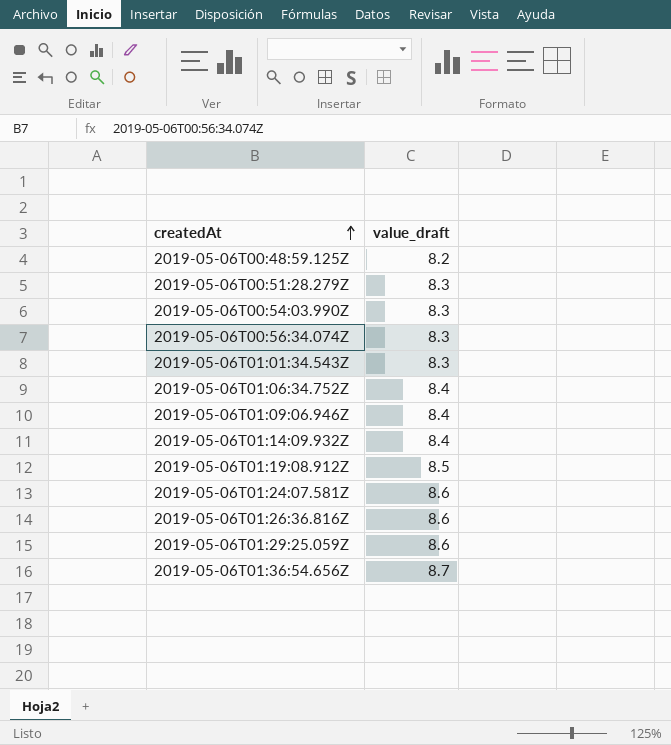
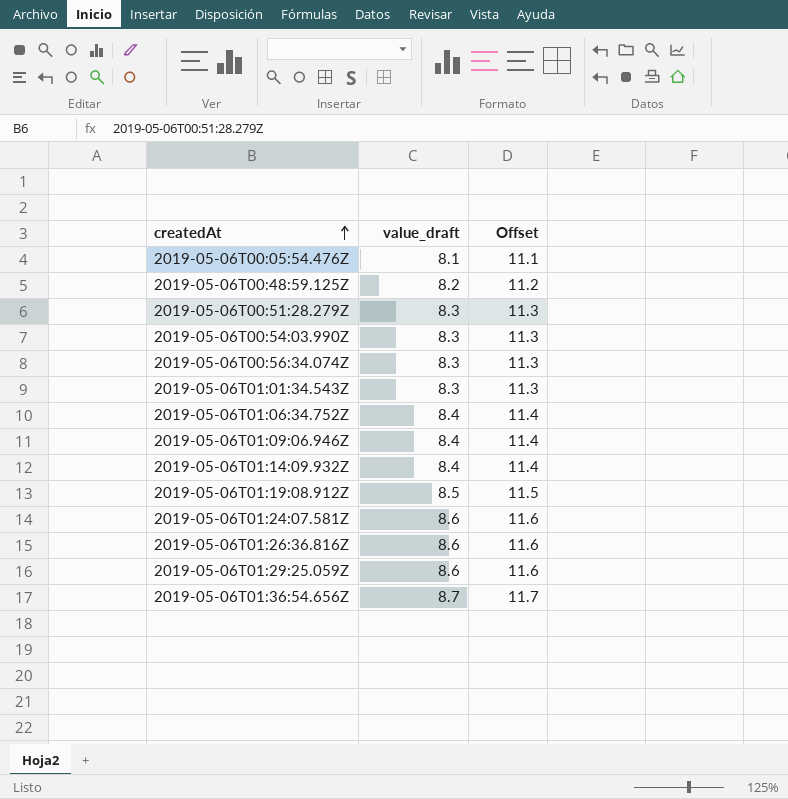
column Offset | formula: none -> [value_draft] + 3
row 2019-05-06T00:05:54.476Z: none -> 8.1 | 11.1

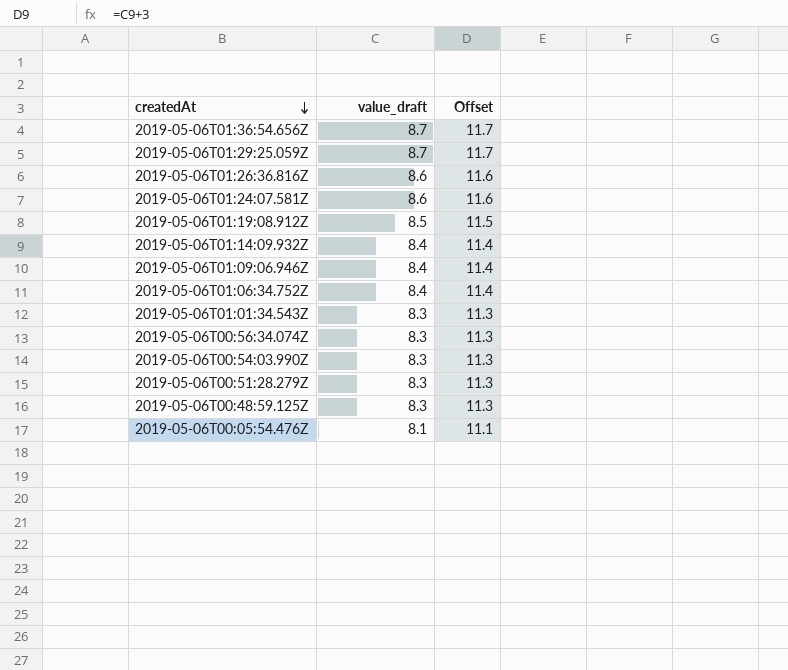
row order: createdAt ascending -> createdAt descending
2019-05-06T01:29:25.059Z | value_draft: 8.6 -> 8.7
2019-05-06T01:29:25.059Z | Offset: 11.6 -> 11.7
2019-05-06T00:48:59.125Z | value_draft: 8.2 -> 8.3
2019-05-06T00:48:59.125Z | Offset: 11.2 -> 11.3

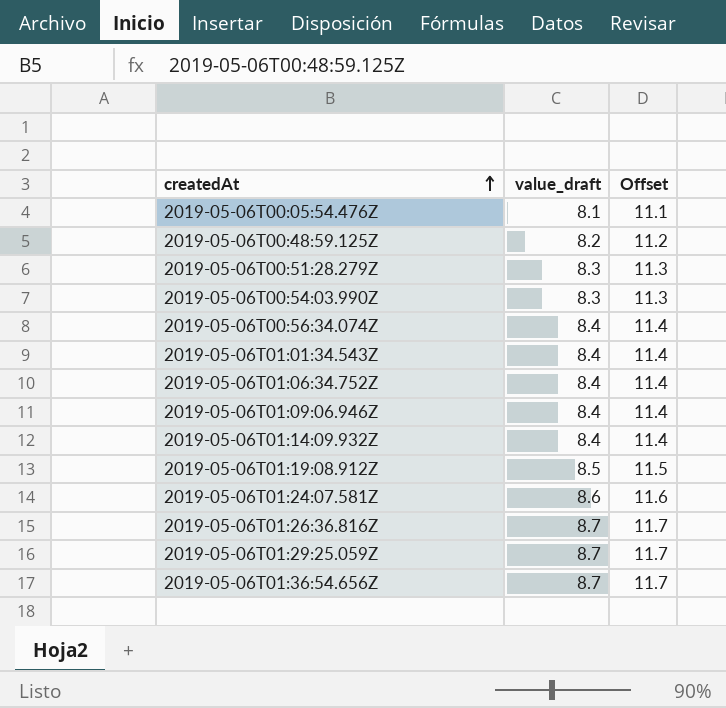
row order: createdAt descending -> createdAt ascending
2019-05-06T00:48:59.125Z | value_draft: 8.3 -> 8.2
2019-05-06T00:48:59.125Z | Offset: 11.3 -> 11.2
2019-05-06T00:56:34.074Z | value_draft: 8.3 -> 8.4
2019-05-06T00:56:34.074Z | Offset: 11.3 -> 11.4
2019-05-06T01:01:34.543Z | value_draft: 8.3 -> 8.4
2019-05-06T01:01:34.543Z | Offset: 11.3 -> 11.4
2019-05-06T01:26:36.816Z | value_draft: 8.6 -> 8.7
2019-05-06T01:26:36.816Z | Offset: 11.6 -> 11.7

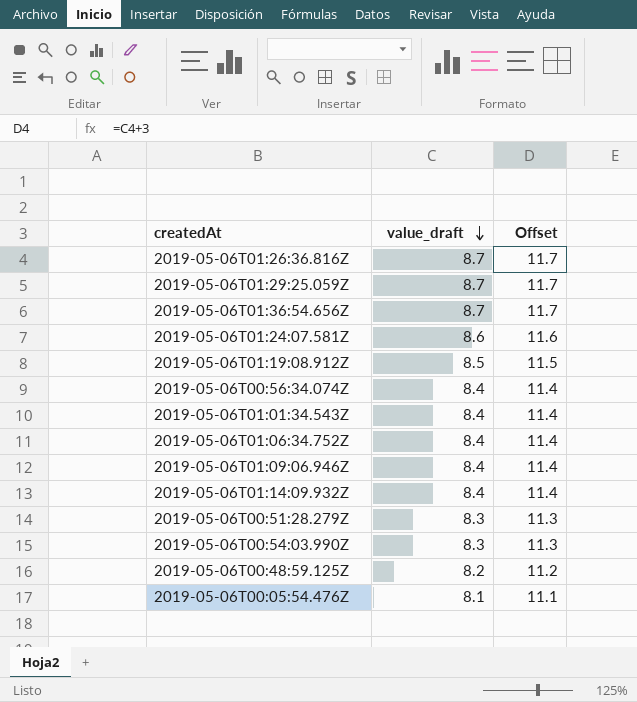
row order: createdAt ascending -> value_draft descending

